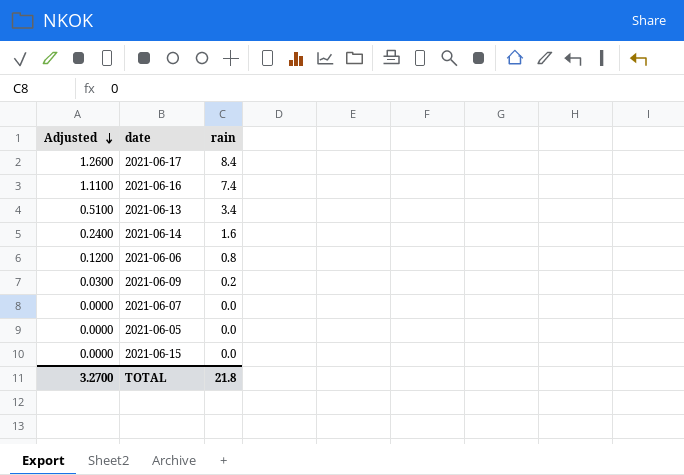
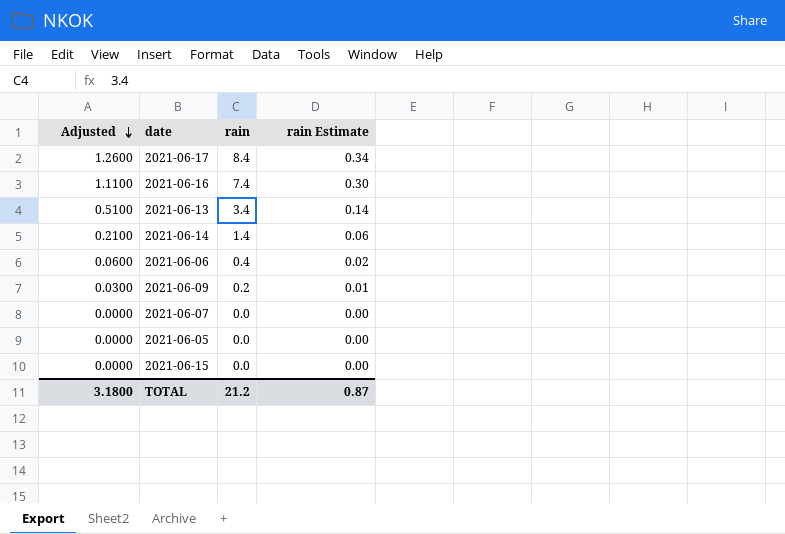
column rain Estimate | formula: none -> [rain] * 0.04
2021-06-14 | Adjusted: 0.2400 -> 0.2100
2021-06-14 | rain: 1.6 -> 1.4
2021-06-06 | Adjusted: 0.1200 -> 0.0600
2021-06-06 | rain: 0.8 -> 0.4
TOTAL | Adjusted: 3.2700 -> 3.1800
TOTAL | rain: 21.8 -> 21.2

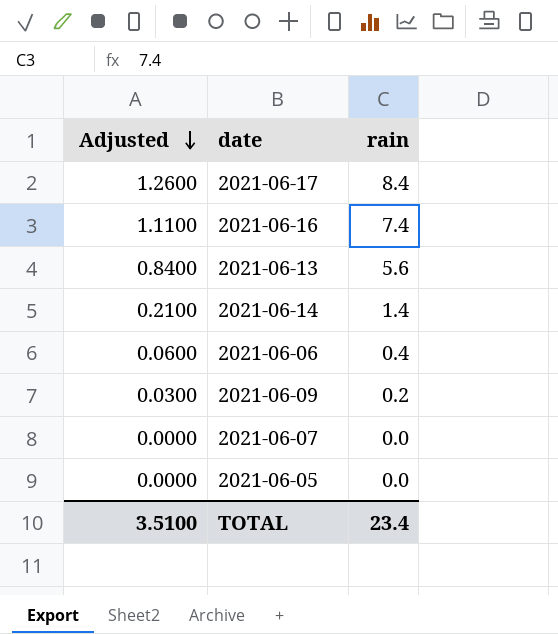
column rain Estimate | formula: [rain] * 0.04 -> none
row 2021-06-15: 0.0000 | 0.0 | 0.00 -> none
2021-06-13 | Adjusted: 0.5100 -> 0.8400
2021-06-13 | rain: 3.4 -> 5.6
TOTAL | Adjusted: 3.1800 -> 3.5100
TOTAL | rain: 21.2 -> 23.4

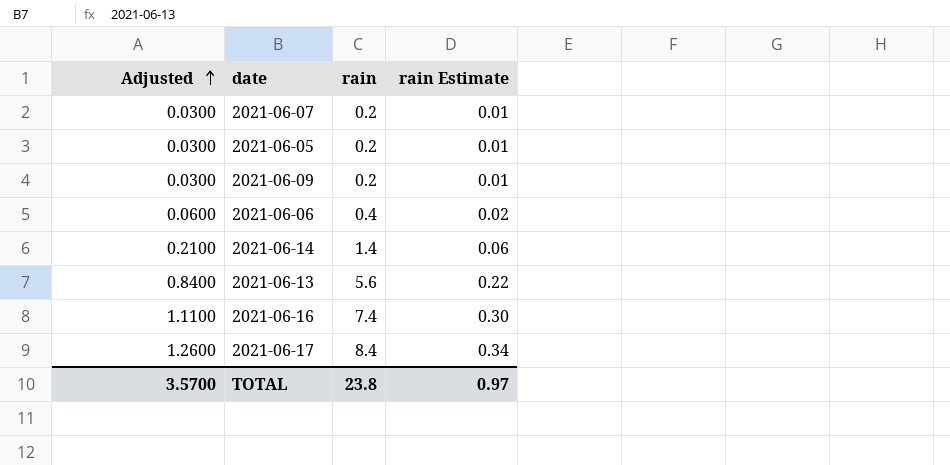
row order: Adjusted descending -> Adjusted ascending
column rain Estimate | formula: none -> [rain] * 0.04
2021-06-07 | Adjusted: 0.0000 -> 0.0300
2021-06-07 | rain: 0.0 -> 0.2
2021-06-05 | Adjusted: 0.0000 -> 0.0300
2021-06-05 | rain: 0.0 -> 0.2
TOTAL | Adjusted: 3.5100 -> 3.5700
TOTAL | rain: 23.4 -> 23.8

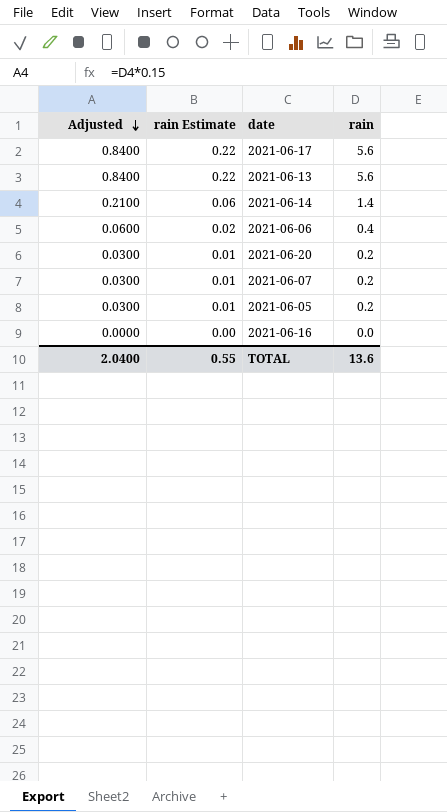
row order: Adjusted ascending -> Adjusted descending
column rain Estimate | position: 4 -> 2
row 2021-06-09: 0.0300 | 0.2 | 0.01 -> none
2021-06-17 | Adjusted: 1.2600 -> 0.8400
2021-06-17 | rain Estimate: 0.34 -> 0.22
2021-06-17 | rain: 8.4 -> 5.6
row 2021-06-20: none -> 0.0300 | 0.01 | 0.2
2021-06-16 | Adjusted: 1.1100 -> 0.0000
2021-06-16 | rain Estimate: 0.30 -> 0.00
2021-06-16 | rain: 7.4 -> 0.0
TOTAL | Adjusted: 3.5700 -> 2.0400
TOTAL | rain Estimate: 0.97 -> 0.55
TOTAL | rain: 23.8 -> 13.6

